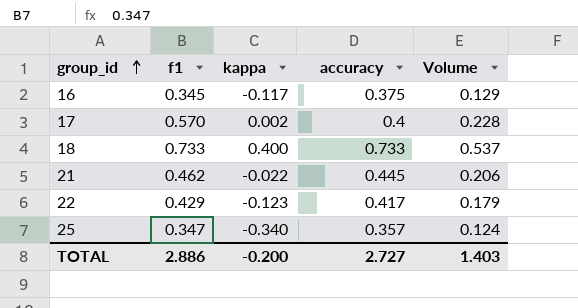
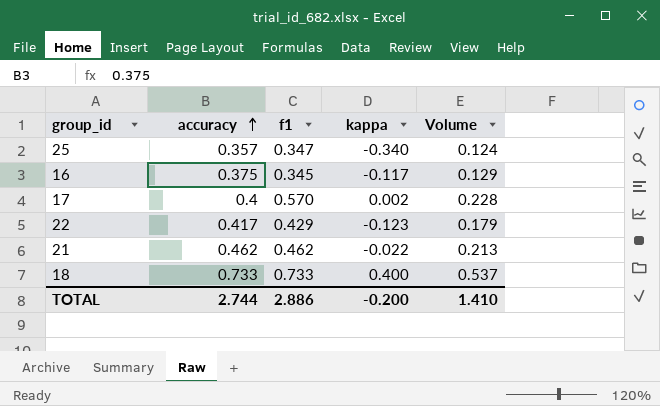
row order: group_id ascending -> accuracy ascending
column accuracy | position: 4 -> 2
21 | accuracy: 0.445 -> 0.462
21 | Volume: 0.206 -> 0.213
TOTAL | accuracy: 2.727 -> 2.744
TOTAL | Volume: 1.403 -> 1.410

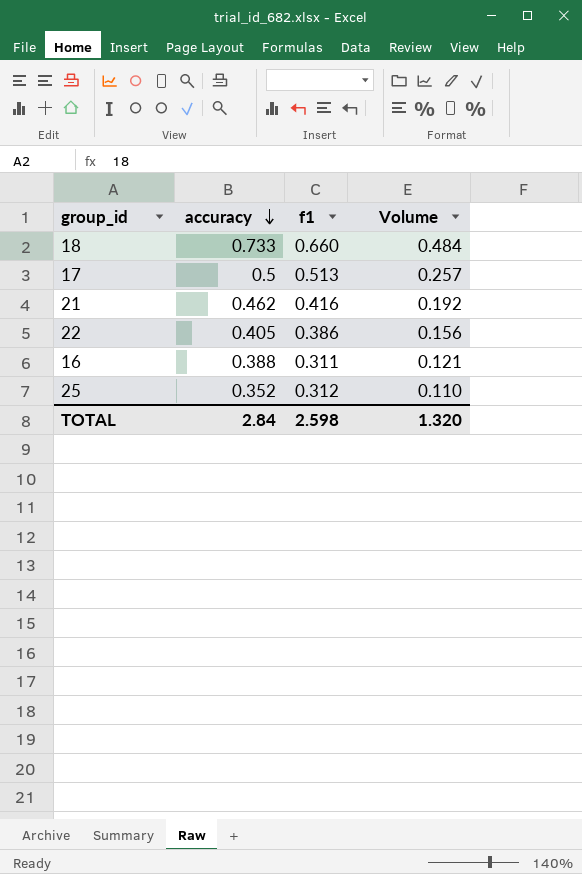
row order: accuracy ascending -> accuracy descending
column kappa | position: 4 -> none
18 | f1: 0.733 -> 0.660
18 | Volume: 0.537 -> 0.484
17 | accuracy: 0.4 -> 0.5
17 | f1: 0.570 -> 0.513
17 | Volume: 0.228 -> 0.257
21 | f1: 0.462 -> 0.416
21 | Volume: 0.213 -> 0.192
22 | accuracy: 0.417 -> 0.405
22 | f1: 0.429 -> 0.386
22 | Volume: 0.179 -> 0.156
16 | accuracy: 0.375 -> 0.388
16 | f1: 0.345 -> 0.311
16 | Volume: 0.129 -> 0.121
25 | accuracy: 0.357 -> 0.352
25 | f1: 0.347 -> 0.312
25 | Volume: 0.124 -> 0.110
TOTAL | accuracy: 2.744 -> 2.84
TOTAL | f1: 2.886 -> 2.598
TOTAL | Volume: 1.410 -> 1.320

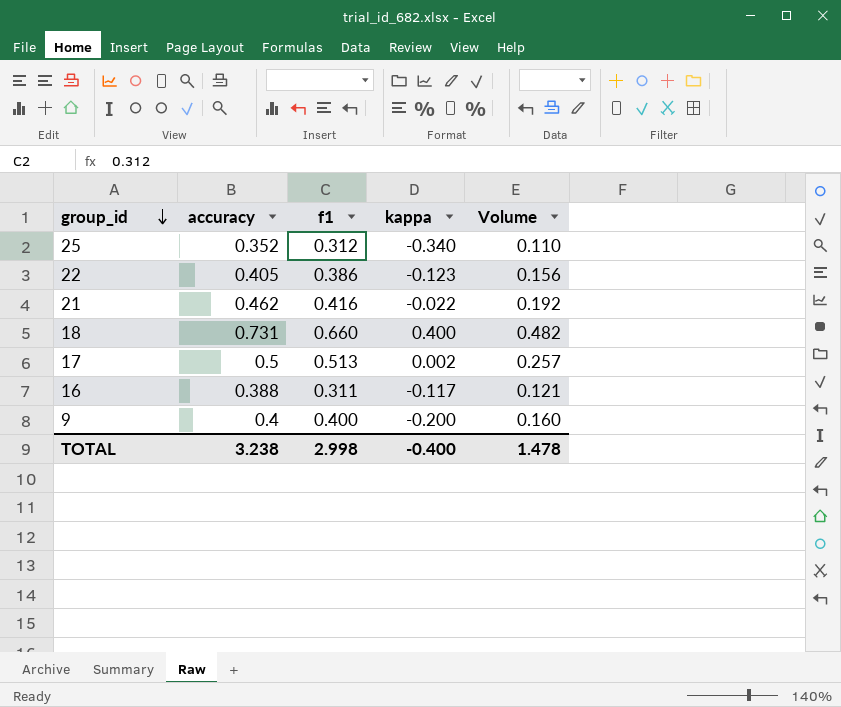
row order: accuracy descending -> group_id descending
column kappa | position: none -> 4
18 | accuracy: 0.733 -> 0.731
18 | Volume: 0.484 -> 0.482
row 9: none -> 0.4 | 0.400 | -0.200 | 0.160
TOTAL | accuracy: 2.84 -> 3.238
TOTAL | f1: 2.598 -> 2.998
TOTAL | Volume: 1.320 -> 1.478

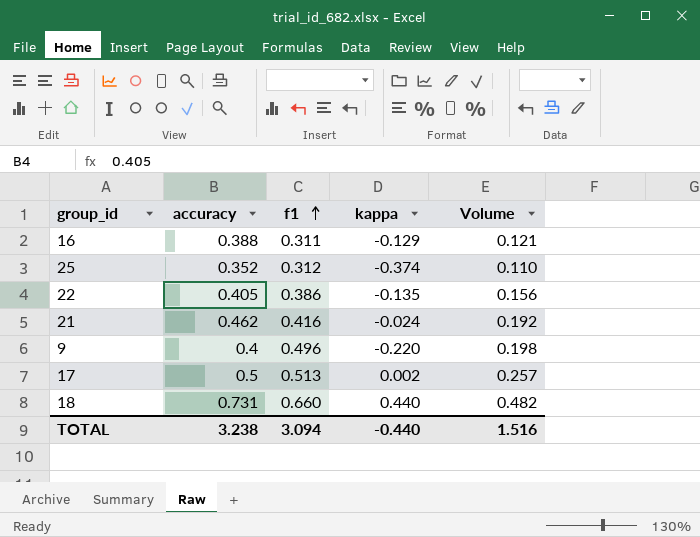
row order: group_id descending -> f1 ascending
16 | kappa: -0.117 -> -0.129
25 | kappa: -0.340 -> -0.374
22 | kappa: -0.123 -> -0.135
21 | kappa: -0.022 -> -0.024
9 | f1: 0.400 -> 0.496
9 | kappa: -0.200 -> -0.220
9 | Volume: 0.160 -> 0.198
18 | kappa: 0.400 -> 0.440
TOTAL | f1: 2.998 -> 3.094
TOTAL | kappa: -0.400 -> -0.440
TOTAL | Volume: 1.478 -> 1.516

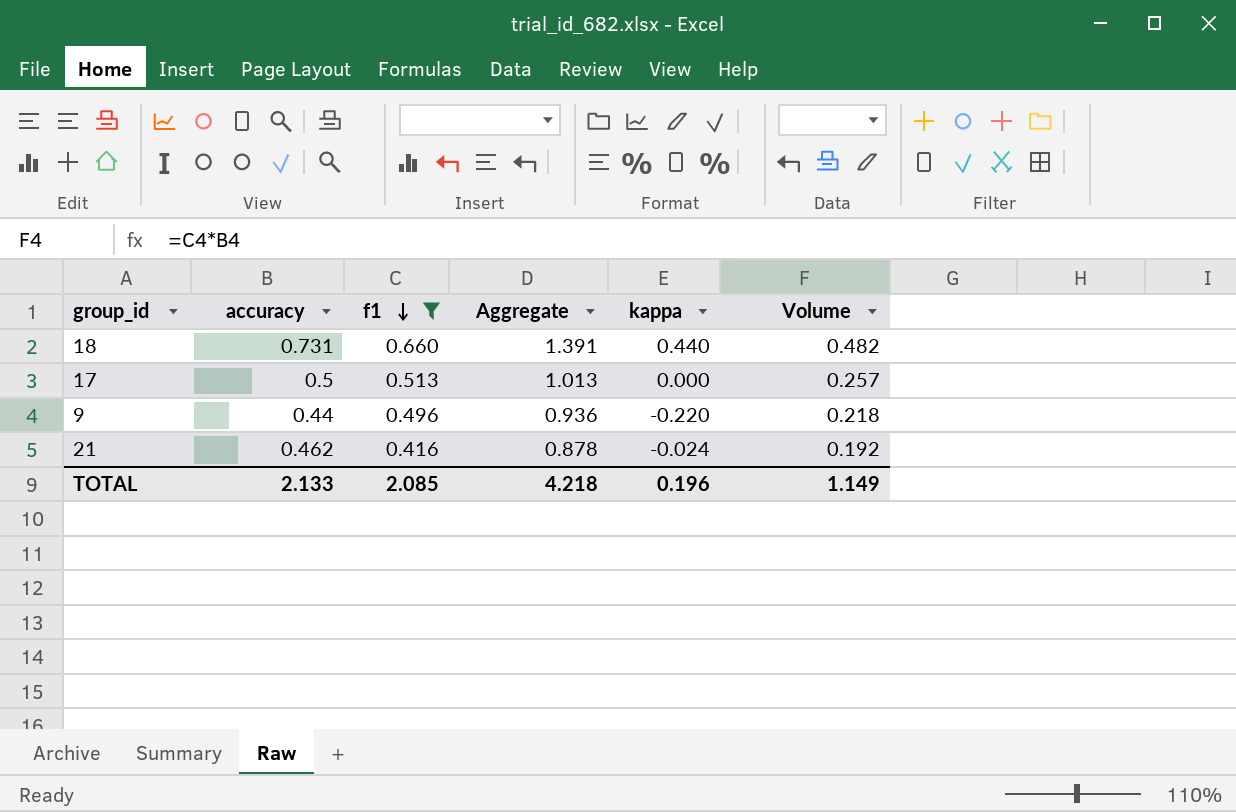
filter: none -> f1 >= 0.416
row order: f1 ascending -> f1 descending
column Aggregate | formula: none -> [accuracy] + [f1]
17 | kappa: 0.002 -> 0.000
9 | accuracy: 0.4 -> 0.44
9 | Volume: 0.198 -> 0.218
TOTAL | accuracy: 3.238 -> 2.133
TOTAL | f1: 3.094 -> 2.085
TOTAL | kappa: -0.440 -> 0.196
TOTAL | Volume: 1.516 -> 1.149

